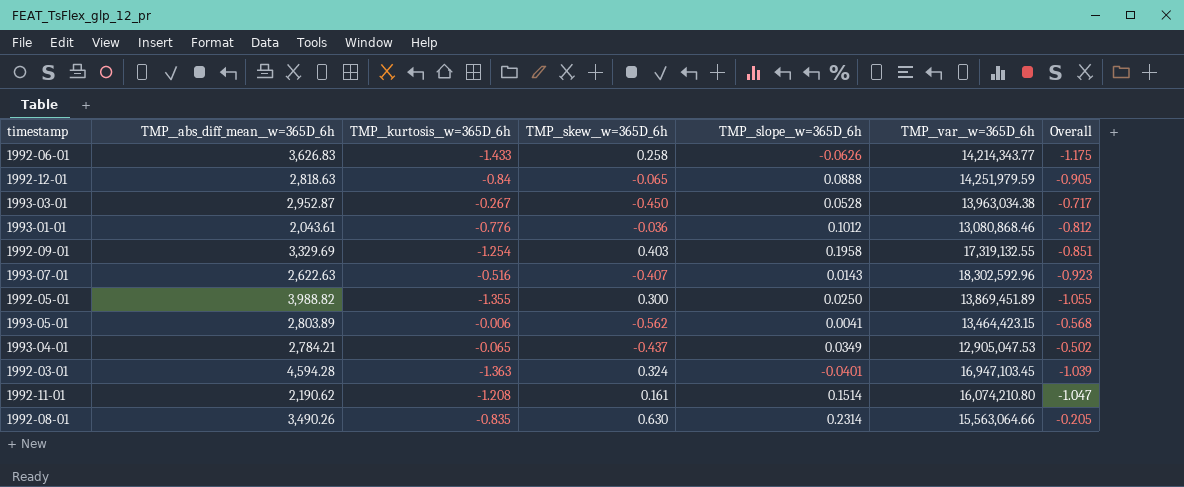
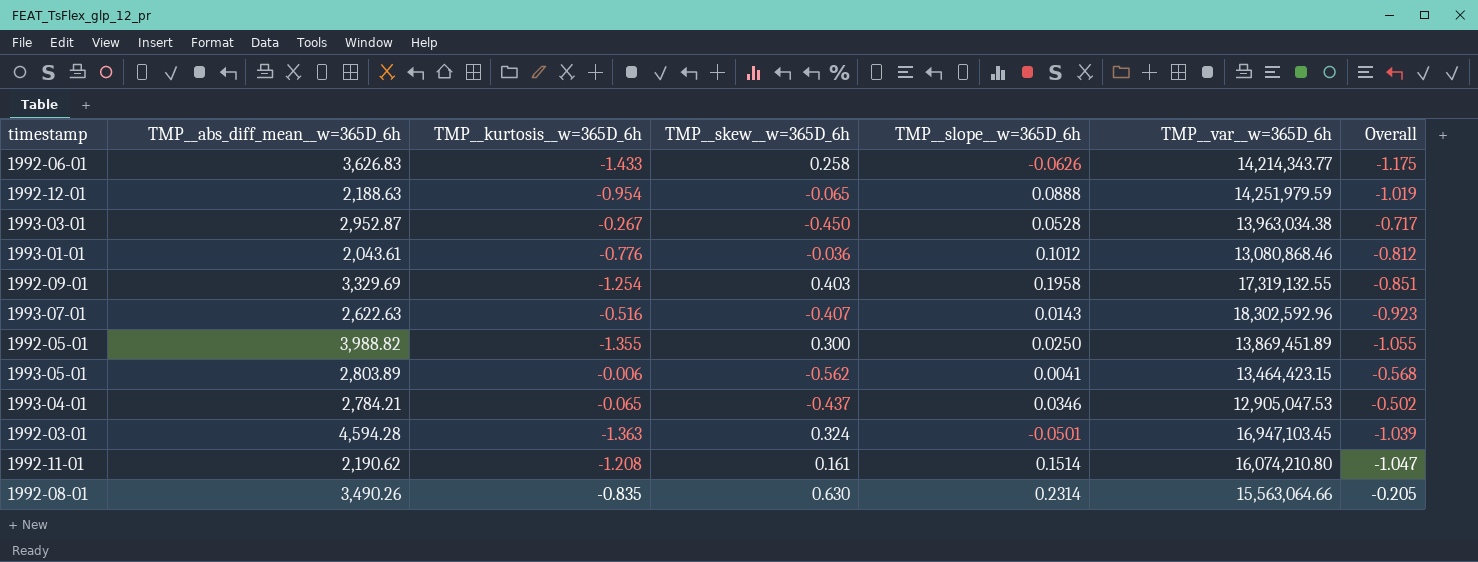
1992-12-01 | TMP__abs_diff_mean__w=365D_6h: 2,818.63 -> 2,188.63
1992-12-01 | TMP__kurtosis__w=365D_6h: -0.84 -> -0.954
1992-12-01 | Overall: -0.905 -> -1.019
1993-04-01 | TMP__slope__w=365D_6h: 0.0349 -> 0.0346
1992-03-01 | TMP__slope__w=365D_6h: -0.0401 -> -0.0501

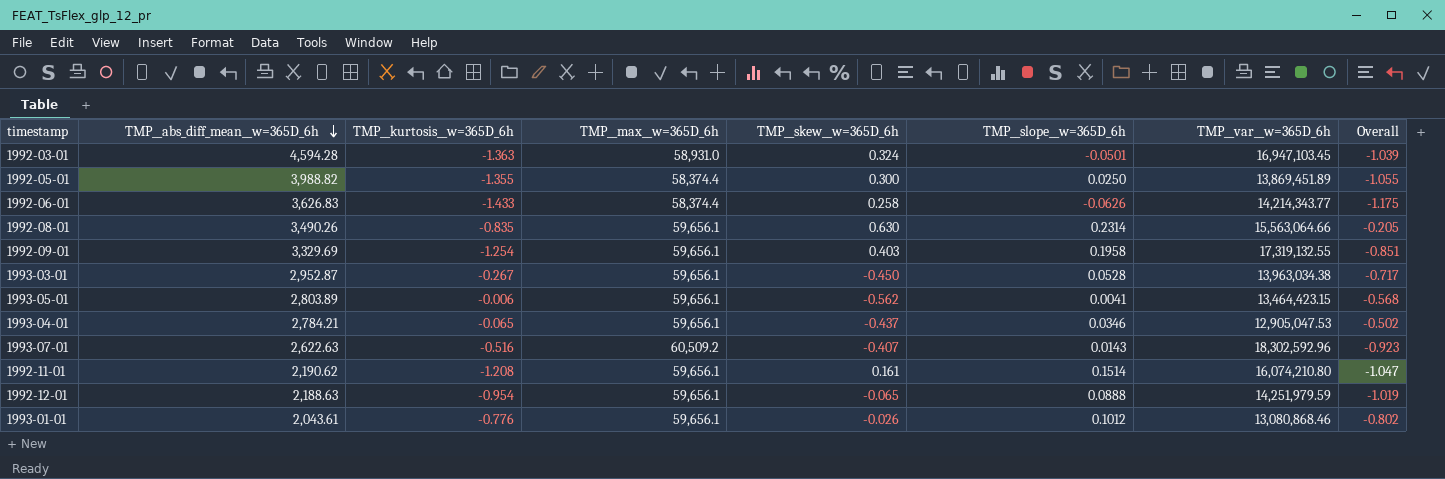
row order: none -> TMP__abs_diff_mean__w=365D_6h descending
column TMP__max__w=365D_6h | position: none -> 4
1993-01-01 | TMP__skew__w=365D_6h: -0.036 -> -0.026
1993-01-01 | Overall: -0.812 -> -0.802

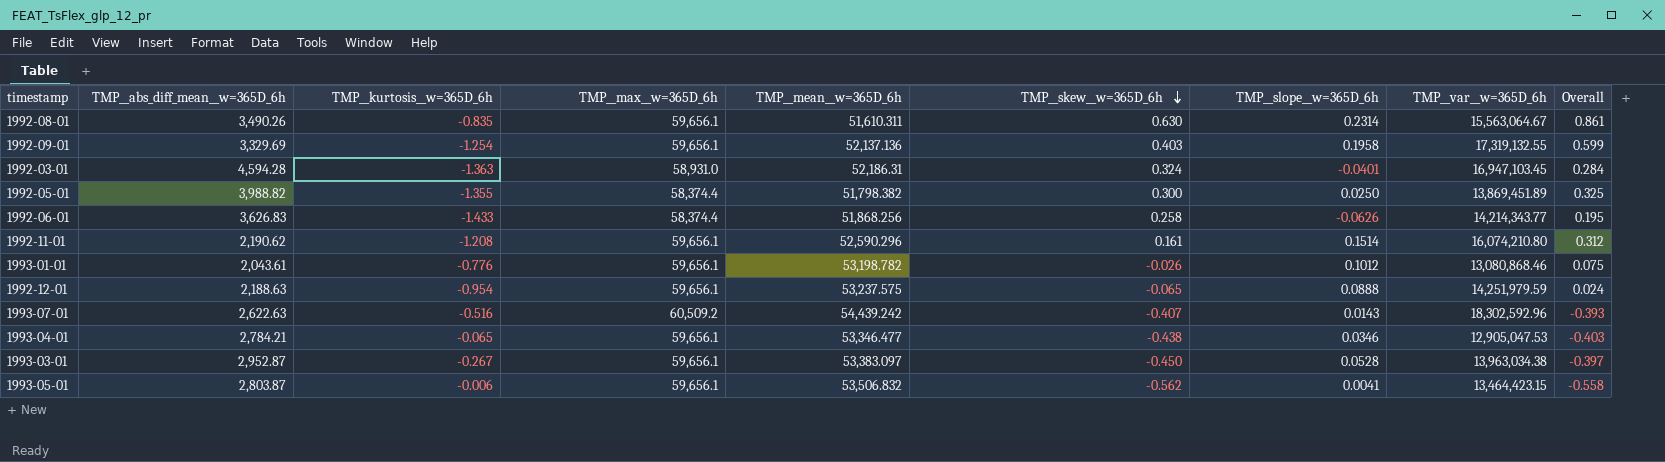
row order: TMP__abs_diff_mean__w=365D_6h descending -> TMP__skew__w=365D_6h descending
column TMP__mean__w=365D_6h | position: none -> 5
column Overall | formula: [TMP__kurtosis__w=365D_6h] + [TMP__skew__w=365D_6h] -> [TMP__skew__w=365D_6h] + [TMP__slope__w=365D_6h]
1992-08-01 | TMP__var__w=365D_6h: 15,563,064.66 -> 15,563,064.67
1992-03-01 | TMP__slope__w=365D_6h: -0.0501 -> -0.0401
1993-04-01 | TMP__skew__w=365D_6h: -0.437 -> -0.438
1993-05-01 | TMP__abs_diff_mean__w=365D_6h: 2,803.89 -> 2,803.87

